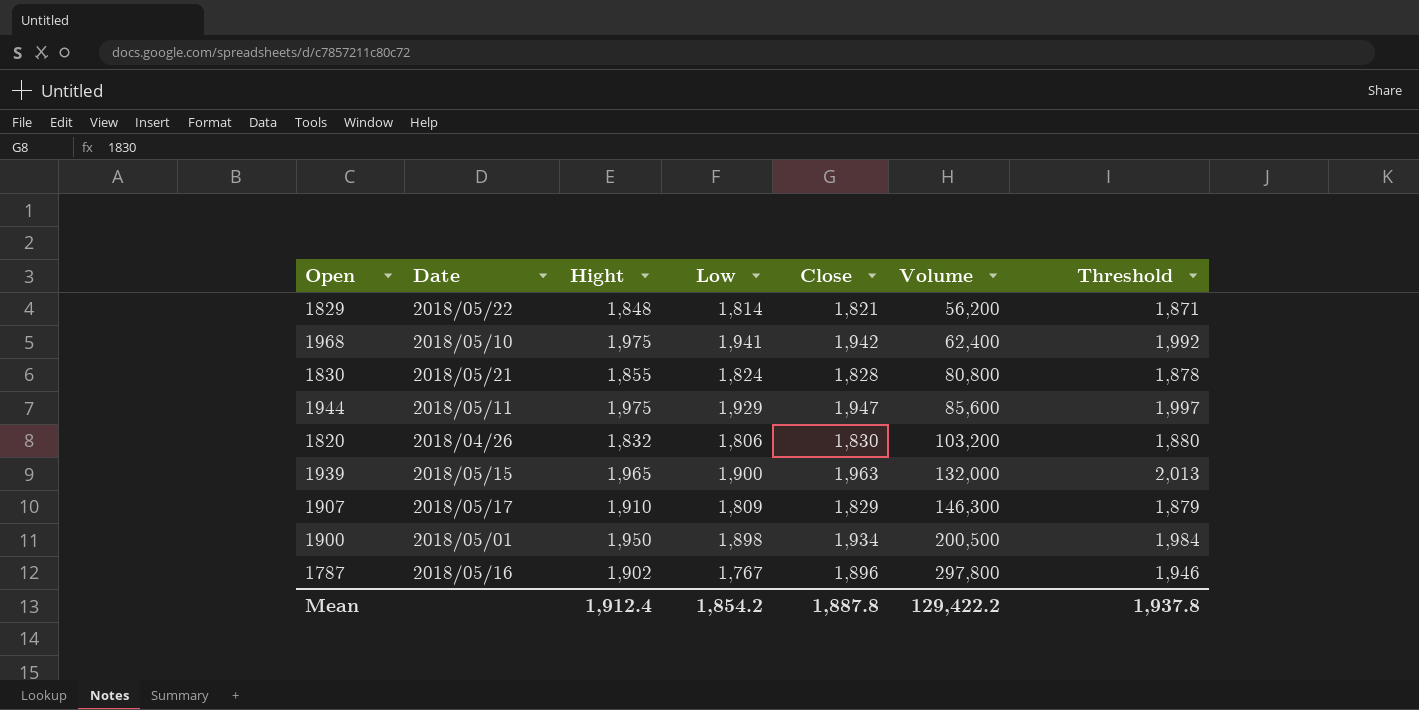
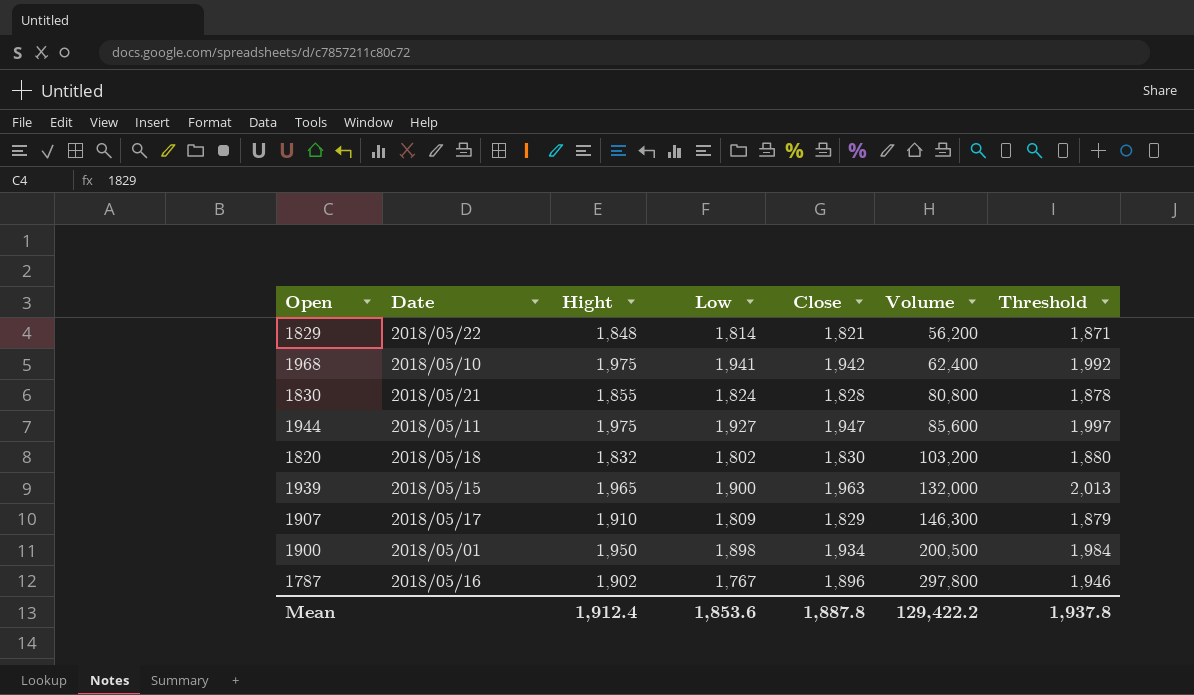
1944 | Low: 1,929 -> 1,927
1820 | Date: 2018/04/26 -> 2018/05/18
1820 | Low: 1,806 -> 1,802
Mean | Low: 1,854.2 -> 1,853.6

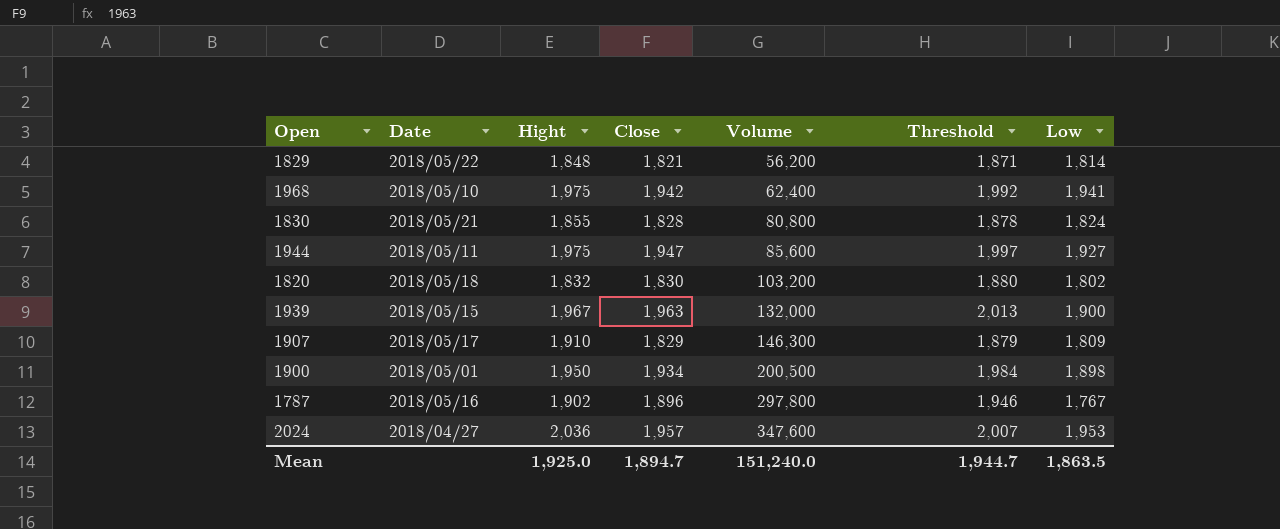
column Low | position: 4 -> 7
1939 | Hight: 1,965 -> 1,967
row 2024: none -> 2018/04/27 | 2,036 | 1,957 | 347,600 | 2,007 | 1,953
Mean | Hight: 1,912.4 -> 1,925.0
Mean | Close: 1,887.8 -> 1,894.7
Mean | Volume: 129,422.2 -> 151,240.0
Mean | Threshold: 1,937.8 -> 1,944.7
Mean | Low: 1,853.6 -> 1,863.5

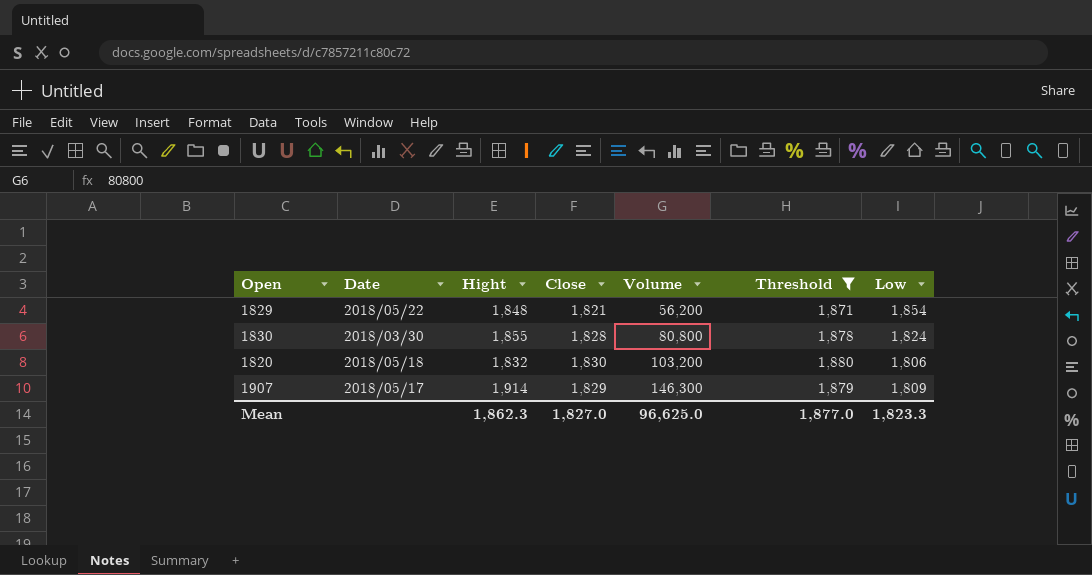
filter: none -> Threshold <= 1,880
1829 | Low: 1,814 -> 1,854
1830 | Date: 2018/05/21 -> 2018/03/30
1820 | Low: 1,802 -> 1,806
1907 | Hight: 1,910 -> 1,914
Mean | Hight: 1,925.0 -> 1,862.3
Mean | Close: 1,894.7 -> 1,827.0
Mean | Volume: 151,240.0 -> 96,625.0
Mean | Threshold: 1,944.7 -> 1,877.0
Mean | Low: 1,863.5 -> 1,823.3

